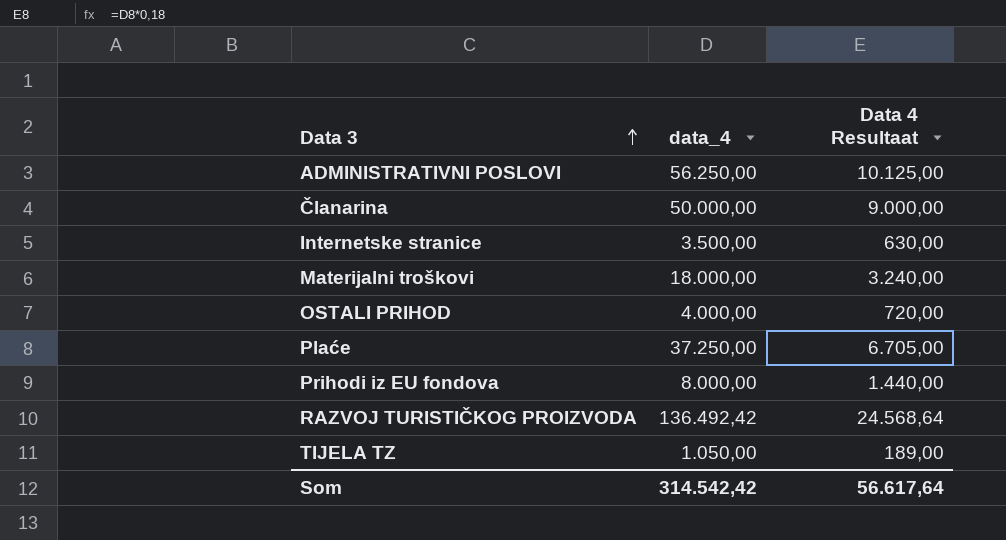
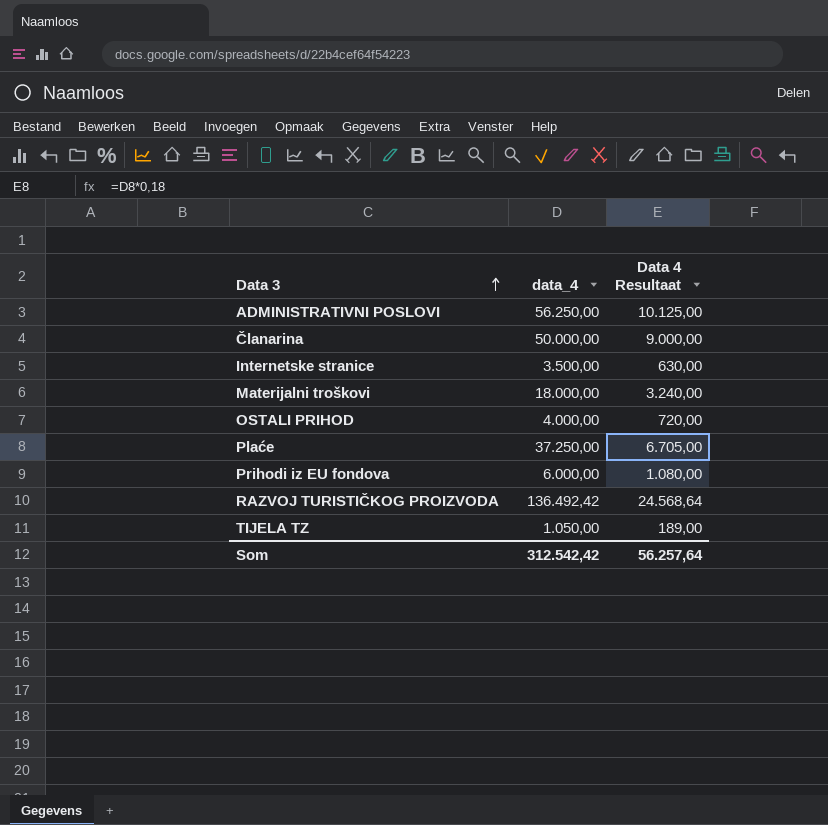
Prihodi iz EU fondova | data_4: 8.000,00 -> 6.000,00
Prihodi iz EU fondova | Data 4 Resultaat: 1.440,00 -> 1.080,00
Som | data_4: 314.542,42 -> 312.542,42
Som | Data 4 Resultaat: 56.617,64 -> 56.257,64

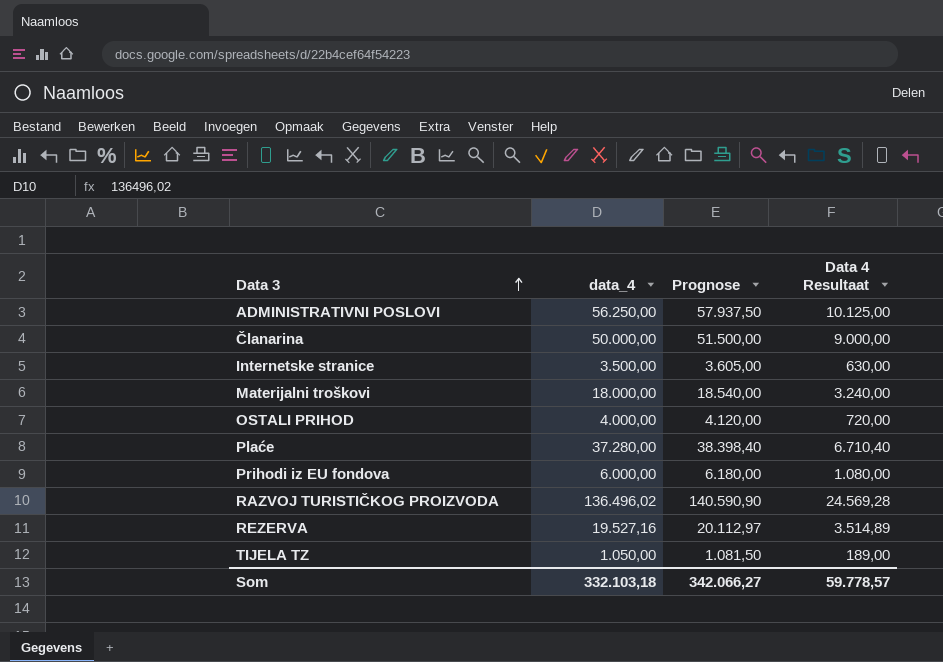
column Prognose | formula: none -> [data_4] * 1,03
Plaće | data_4: 37.250,00 -> 37.280,00
Plaće | Data 4 Resultaat: 6.705,00 -> 6.710,40
RAZVOJ TURISTIČKOG PROIZVODA | data_4: 136.492,42 -> 136.496,02
RAZVOJ TURISTIČKOG PROIZVODA | Data 4 Resultaat: 24.568,64 -> 24.569,28
row REZERVA: none -> 19.527,16 | 20.112,97 | 3.514,89
Som | data_4: 312.542,42 -> 332.103,18
Som | Data 4 Resultaat: 56.257,64 -> 59.778,57

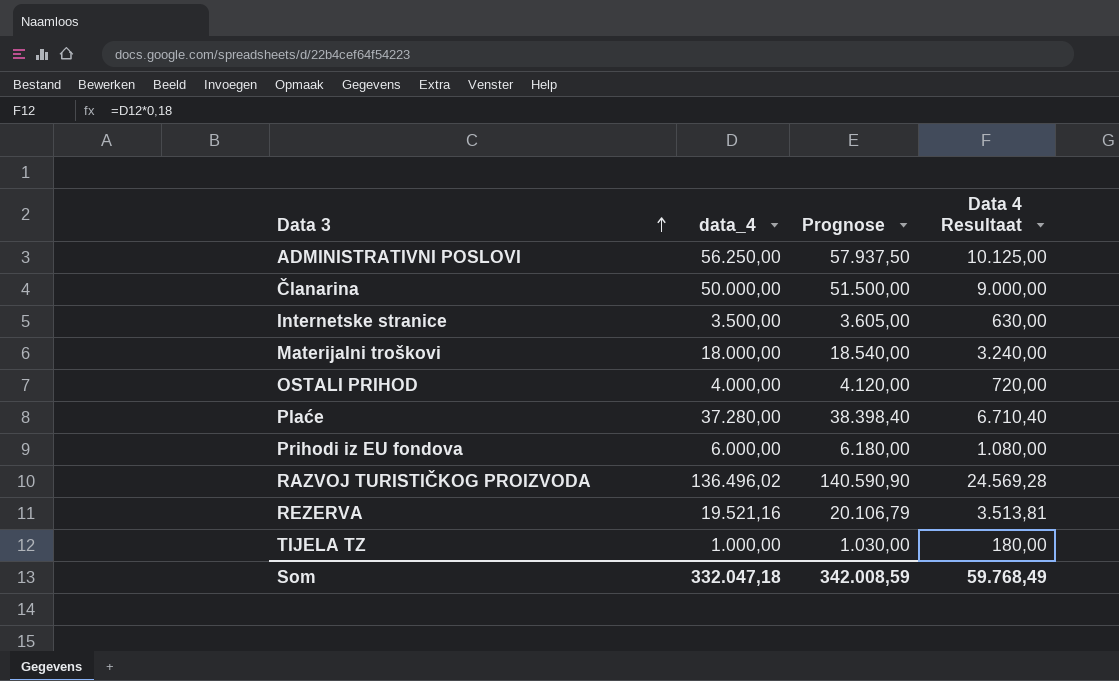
REZERVA | data_4: 19.527,16 -> 19.521,16
REZERVA | Prognose: 20.112,97 -> 20.106,79
REZERVA | Data 4 Resultaat: 3.514,89 -> 3.513,81
TIJELA TZ | data_4: 1.050,00 -> 1.000,00
TIJELA TZ | Prognose: 1.081,50 -> 1.030,00
TIJELA TZ | Data 4 Resultaat: 189,00 -> 180,00
Som | data_4: 332.103,18 -> 332.047,18
Som | Prognose: 342.066,27 -> 342.008,59
Som | Data 4 Resultaat: 59.778,57 -> 59.768,49

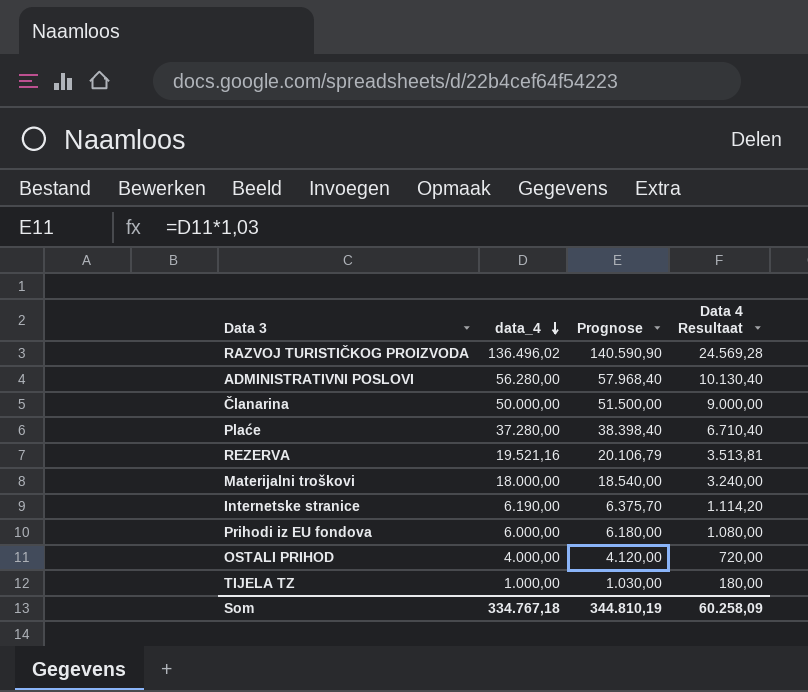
row order: Data 3 ascending -> data_4 descending
ADMINISTRATIVNI POSLOVI | data_4: 56.250,00 -> 56.280,00
ADMINISTRATIVNI POSLOVI | Prognose: 57.937,50 -> 57.968,40
ADMINISTRATIVNI POSLOVI | Data 4 Resultaat: 10.125,00 -> 10.130,40
Internetske stranice | data_4: 3.500,00 -> 6.190,00
Internetske stranice | Prognose: 3.605,00 -> 6.375,70
Internetske stranice | Data 4 Resultaat: 630,00 -> 1.114,20
Som | data_4: 332.047,18 -> 334.767,18
Som | Prognose: 342.008,59 -> 344.810,19
Som | Data 4 Resultaat: 59.768,49 -> 60.258,09

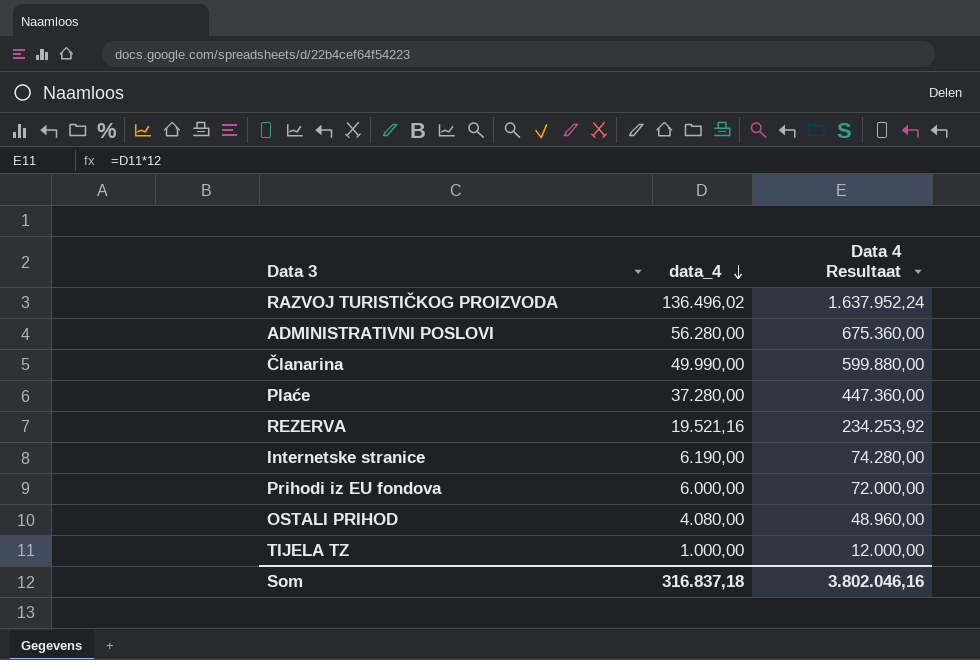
column Prognose | formula: [data_4] * 1,03 -> none
column Data 4 Resultaat | formula: [data_4] * 0,18 -> [data_4] * 12
row Materijalni troškovi: 18.000,00 | 18.540,00 | 3.240,00 -> none
Članarina | data_4: 50.000,00 -> 49.990,00
OSTALI PRIHOD | data_4: 4.000,00 -> 4.080,00
Som | data_4: 334.767,18 -> 316.837,18
Som | Data 4 Resultaat: 60.258,09 -> 3.802.046,16

